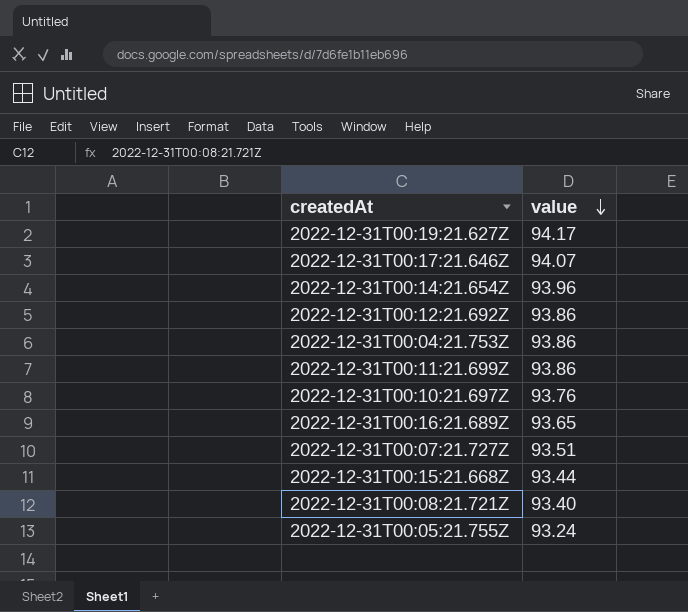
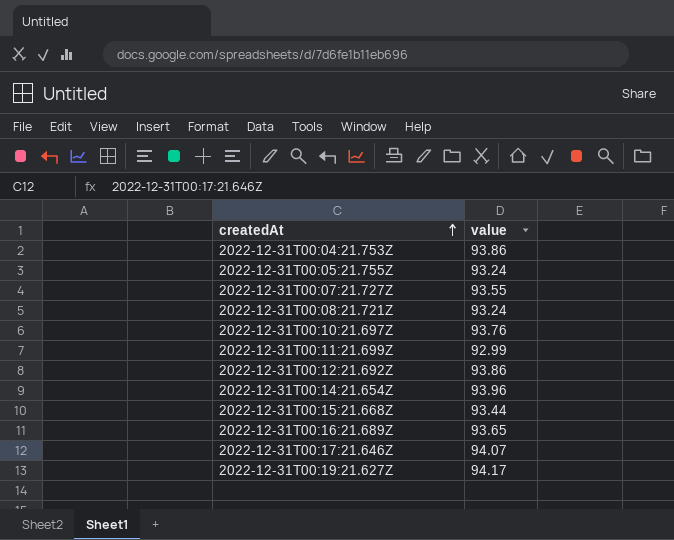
row order: value descending -> createdAt ascending
2022-12-31T00:07:21.727Z | value: 93.51 -> 93.55
2022-12-31T00:08:21.721Z | value: 93.40 -> 93.24
2022-12-31T00:11:21.699Z | value: 93.86 -> 92.99

